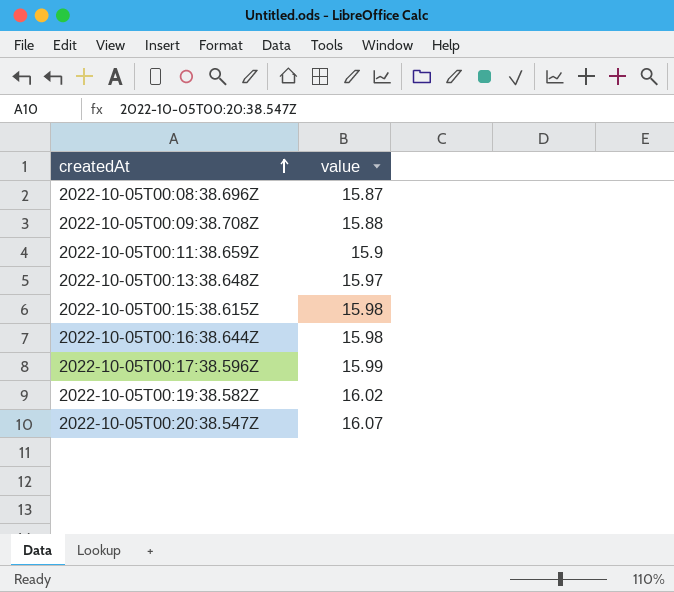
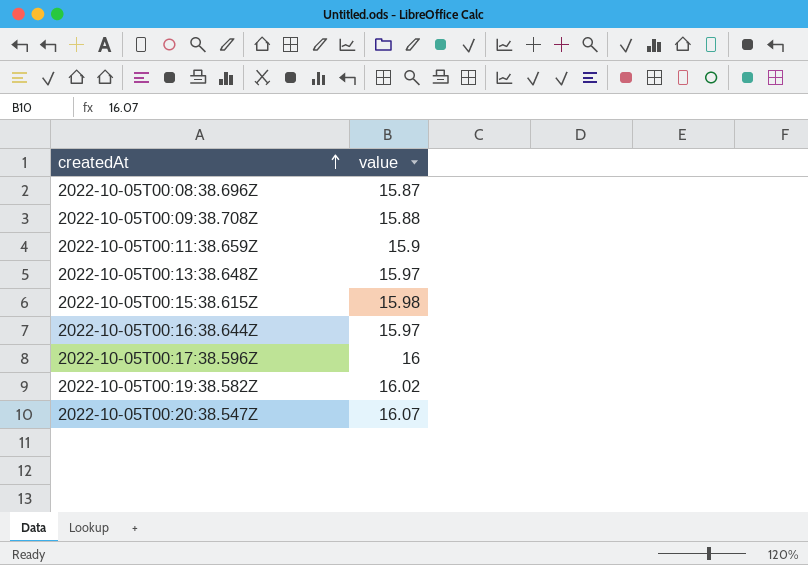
2022-10-05T00:16:38.644Z | value: 15.98 -> 15.97
2022-10-05T00:17:38.596Z | value: 15.99 -> 16

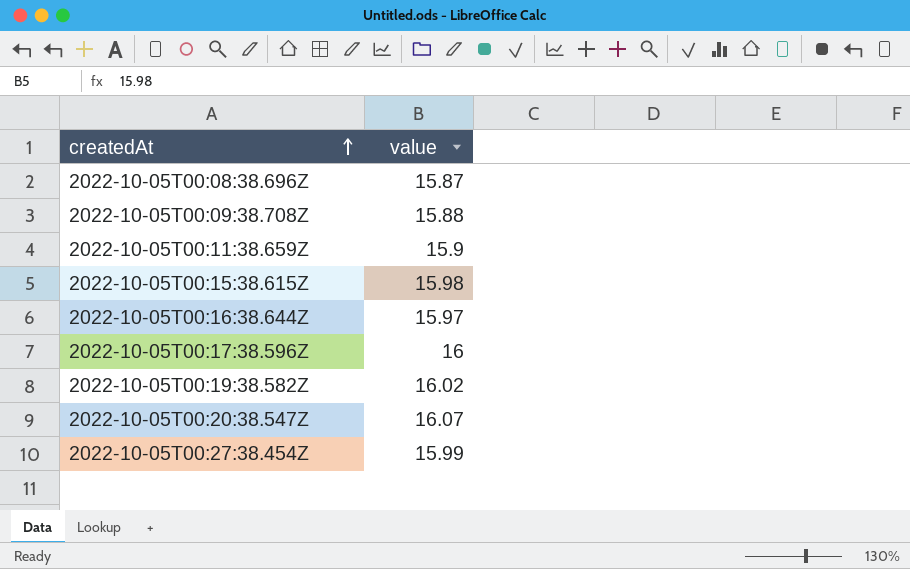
row 2022-10-05T00:13:38.648Z: 15.97 -> none
row 2022-10-05T00:27:38.454Z: none -> 15.99

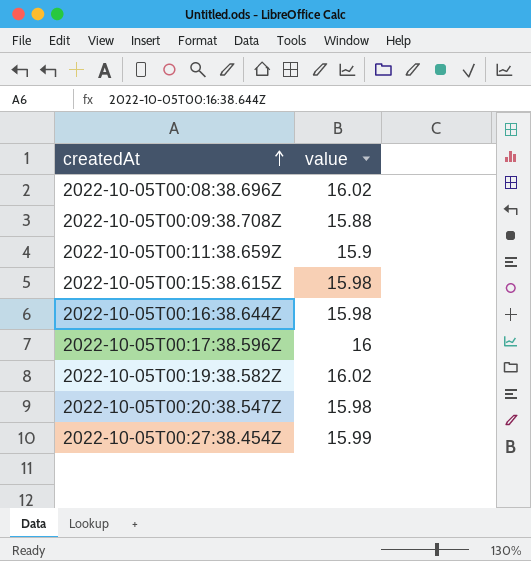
2022-10-05T00:08:38.696Z | value: 15.87 -> 16.02
2022-10-05T00:16:38.644Z | value: 15.97 -> 15.98
2022-10-05T00:20:38.547Z | value: 16.07 -> 15.98

